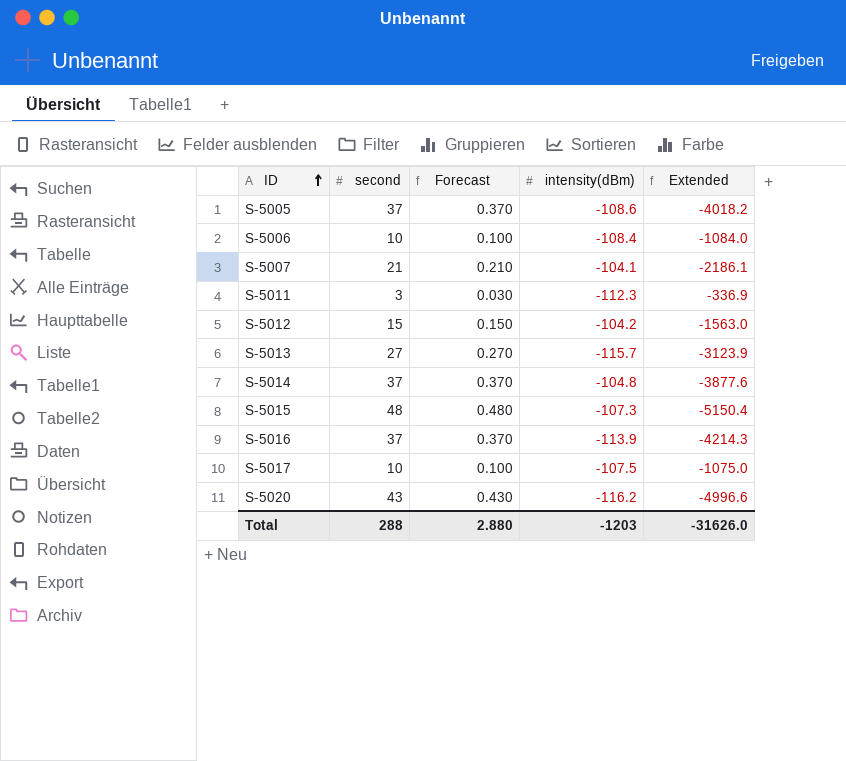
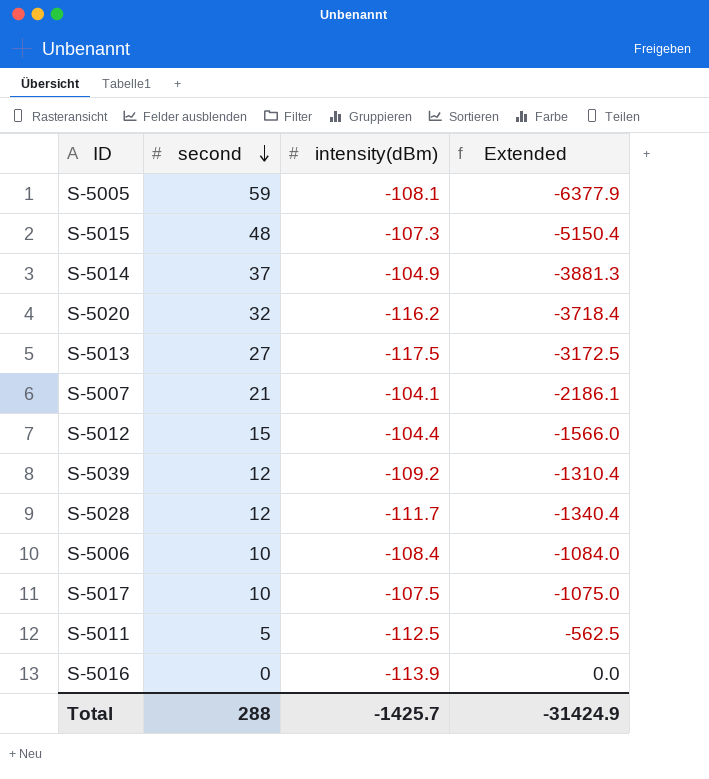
row order: ID ascending -> second descending
column Forecast | formula: [second] * 0.01 -> none
S-5005 | second: 37 -> 59
S-5005 | intensity(dBm): -108.6 -> -108.1
S-5005 | Extended: -4018.2 -> -6377.9
S-5014 | intensity(dBm): -104.8 -> -104.9
S-5014 | Extended: -3877.6 -> -3881.3
S-5020 | second: 43 -> 32
S-5020 | Extended: -4996.6 -> -3718.4
S-5013 | intensity(dBm): -115.7 -> -117.5
S-5013 | Extended: -3123.9 -> -3172.5
S-5012 | intensity(dBm): -104.2 -> -104.4
S-5012 | Extended: -1563.0 -> -1566.0
row S-5039: none -> 12 | -109.2 | -1310.4
row S-5028: none -> 12 | -111.7 | -1340.4
S-5011 | second: 3 -> 5
S-5011 | intensity(dBm): -112.3 -> -112.5
S-5011 | Extended: -336.9 -> -562.5
S-5016 | second: 37 -> 0
S-5016 | Extended: -4214.3 -> 0.0
Total | intensity(dBm): -1203 -> -1425.7
Total | Extended: -31626.0 -> -31424.9

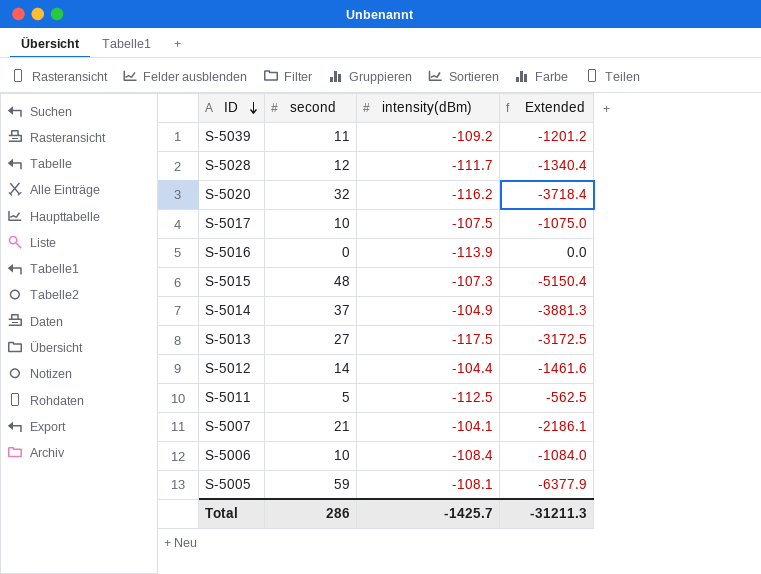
row order: second descending -> ID descending
S-5039 | second: 12 -> 11
S-5039 | Extended: -1310.4 -> -1201.2
S-5012 | second: 15 -> 14
S-5012 | Extended: -1566.0 -> -1461.6
Total | second: 288 -> 286
Total | Extended: -31424.9 -> -31211.3

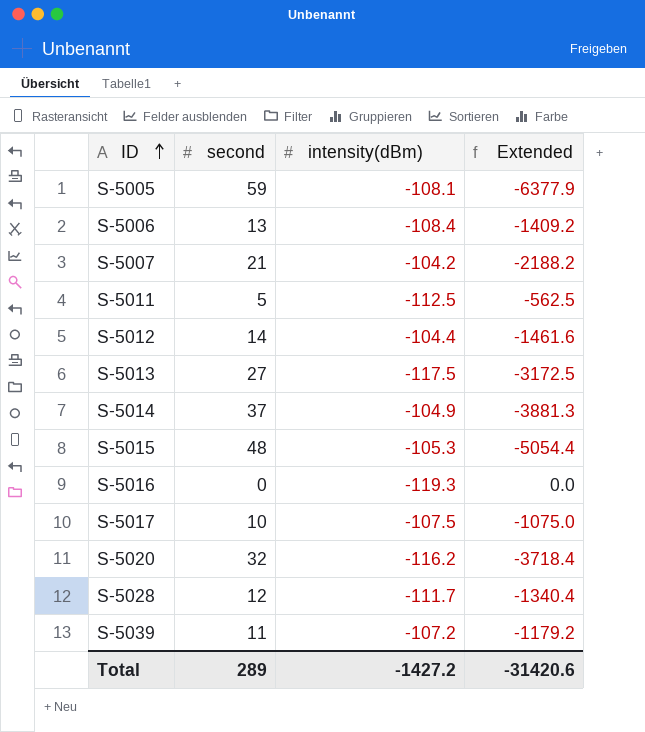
row order: ID descending -> ID ascending
S-5006 | second: 10 -> 13
S-5006 | Extended: -1084.0 -> -1409.2
S-5007 | intensity(dBm): -104.1 -> -104.2
S-5007 | Extended: -2186.1 -> -2188.2
S-5015 | intensity(dBm): -107.3 -> -105.3
S-5015 | Extended: -5150.4 -> -5054.4
S-5016 | intensity(dBm): -113.9 -> -119.3
S-5039 | intensity(dBm): -109.2 -> -107.2
S-5039 | Extended: -1201.2 -> -1179.2
Total | second: 286 -> 289
Total | intensity(dBm): -1425.7 -> -1427.2
Total | Extended: -31211.3 -> -31420.6

